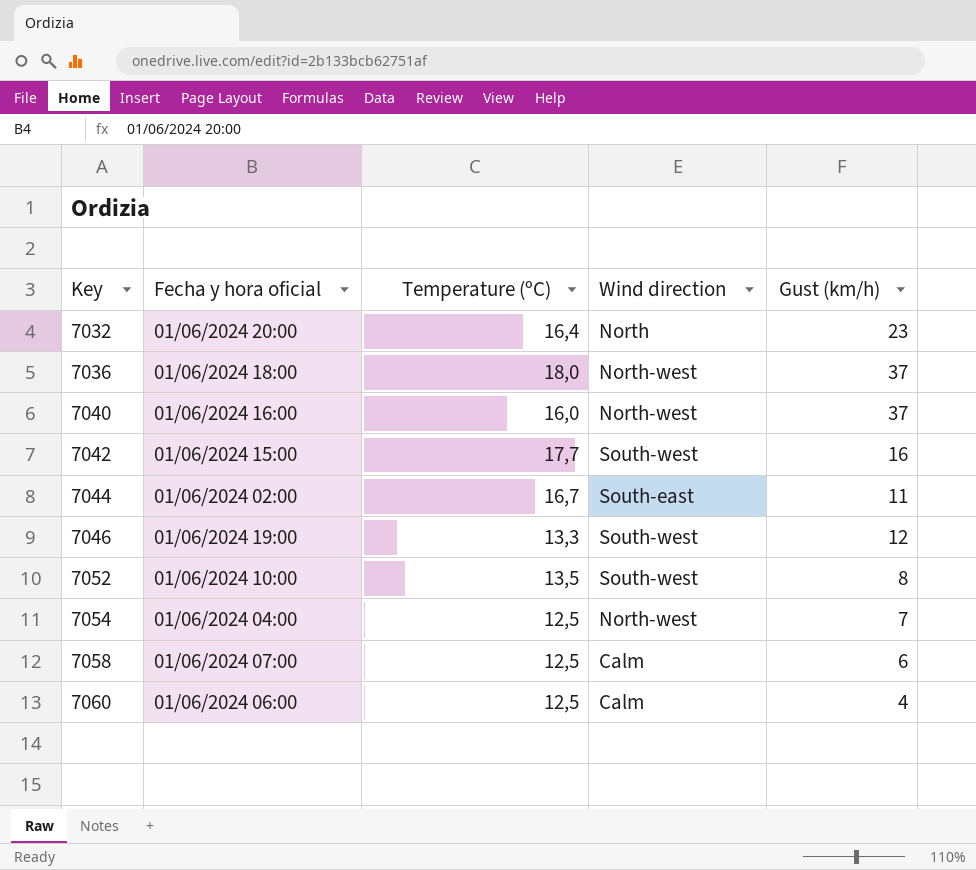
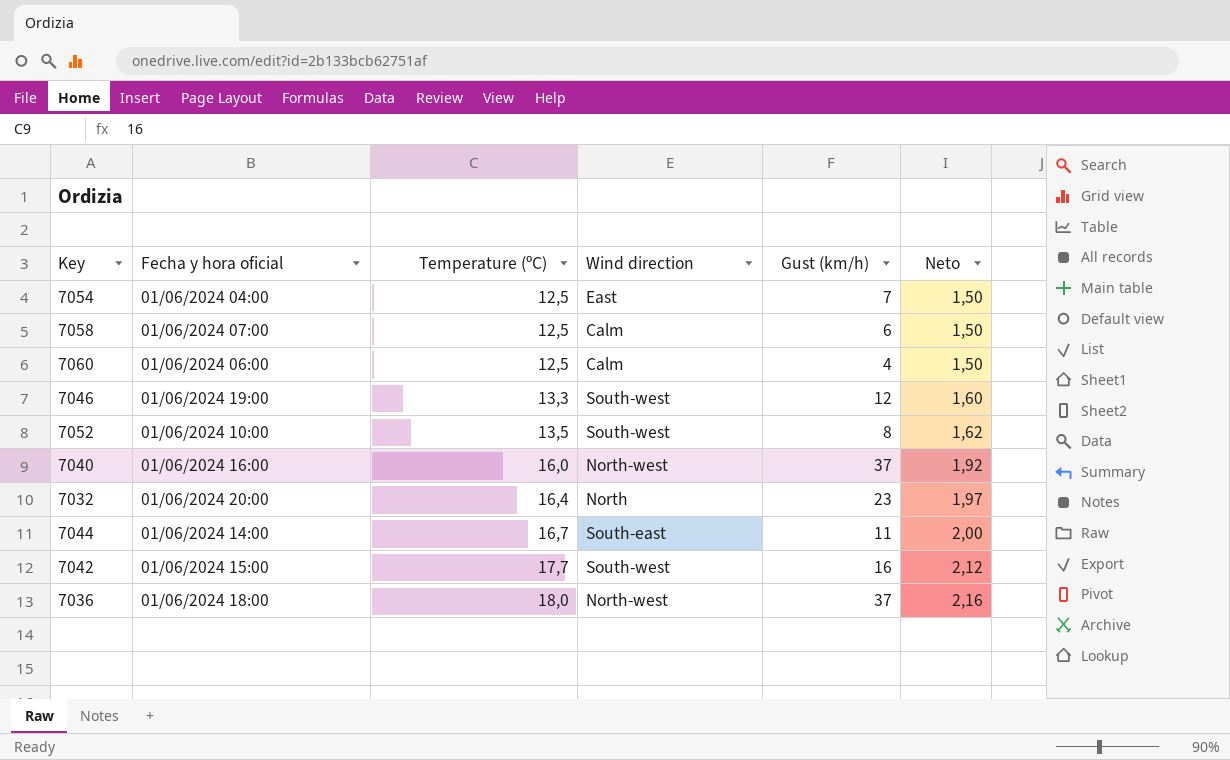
row order: Key ascending -> Temperature (ºC) ascending
column Neto | formula: none -> [Temperature (ºC)] * 0,12
7054 | Wind direction: North-west -> East
7044 | Fecha y hora oficial: 01/06/2024 02:00 -> 01/06/2024 14:00

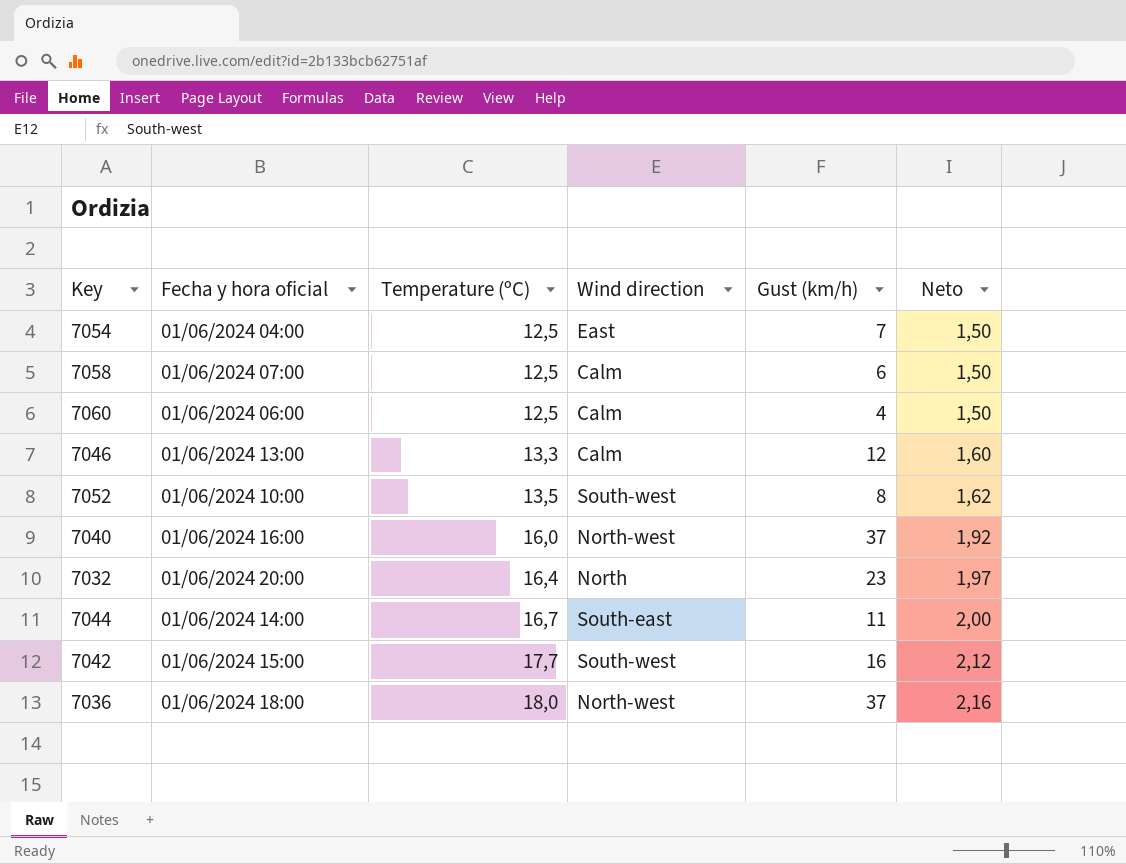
7046 | Fecha y hora oficial: 01/06/2024 19:00 -> 01/06/2024 13:00
7046 | Wind direction: South-west -> Calm

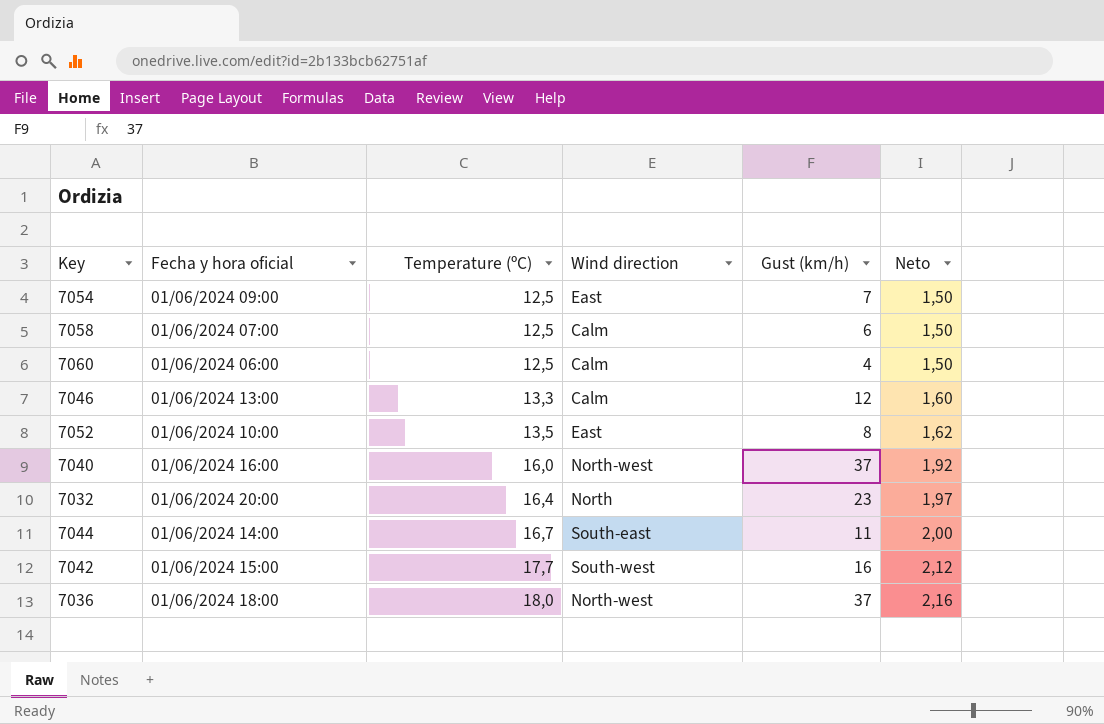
7054 | Fecha y hora oficial: 01/06/2024 04:00 -> 01/06/2024 09:00
7052 | Wind direction: South-west -> East

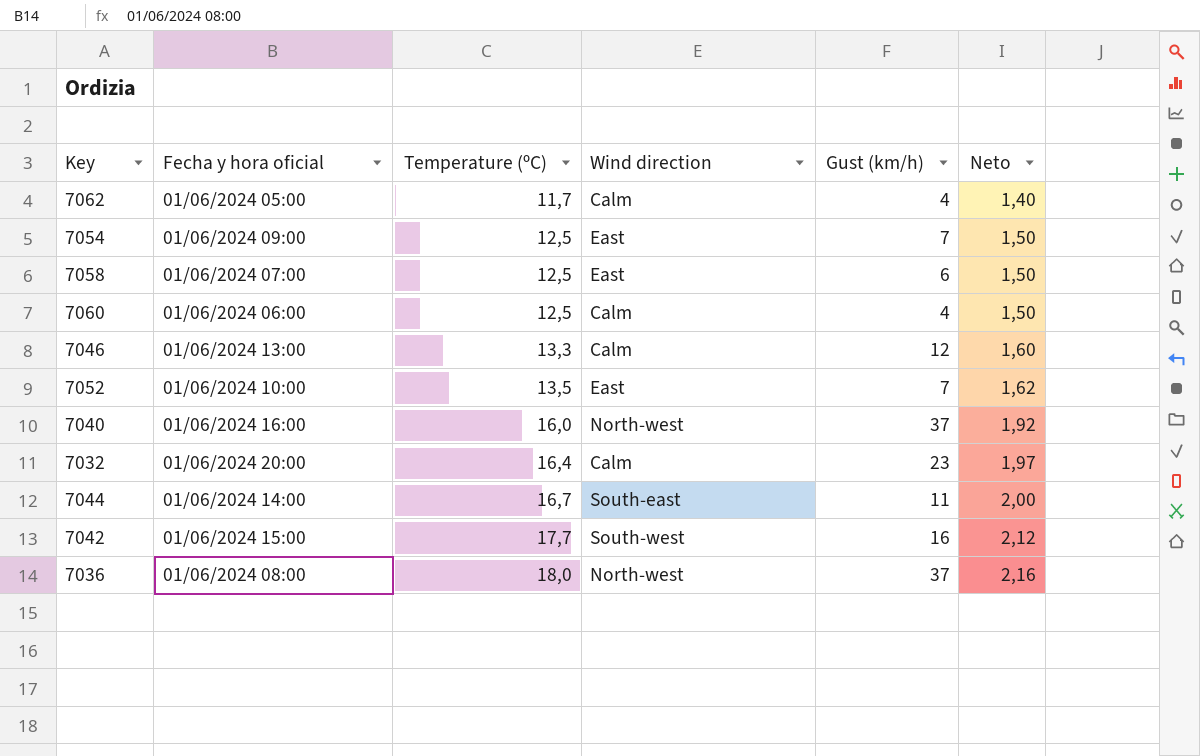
row 7062: none -> 01/06/2024 05:00 | 11,7 | Calm | 4 | 1,40
7058 | Wind direction: Calm -> East
7052 | Gust (km/h): 8 -> 7
7032 | Wind direction: North -> Calm
7036 | Fecha y hora oficial: 01/06/2024 18:00 -> 01/06/2024 08:00

